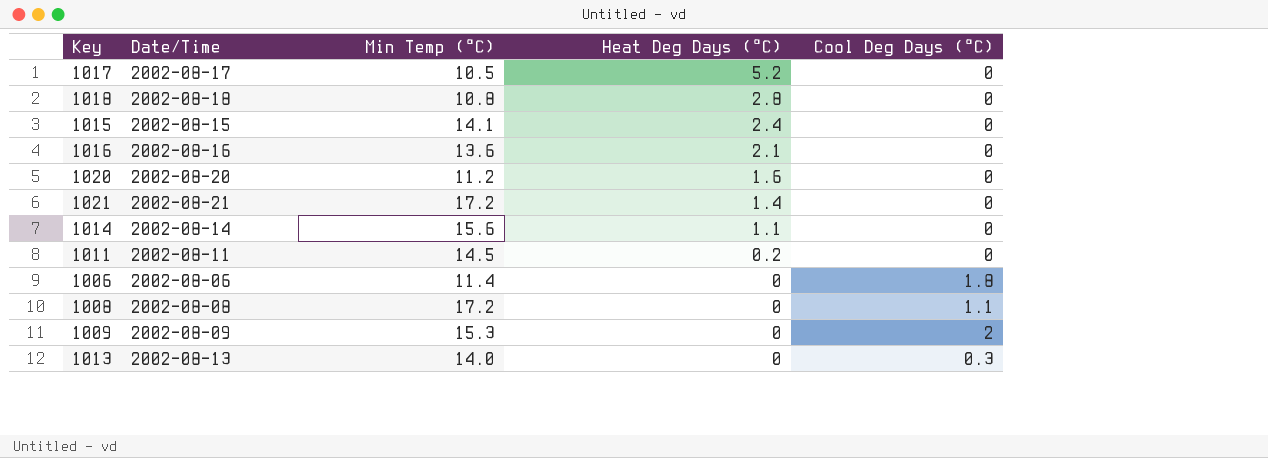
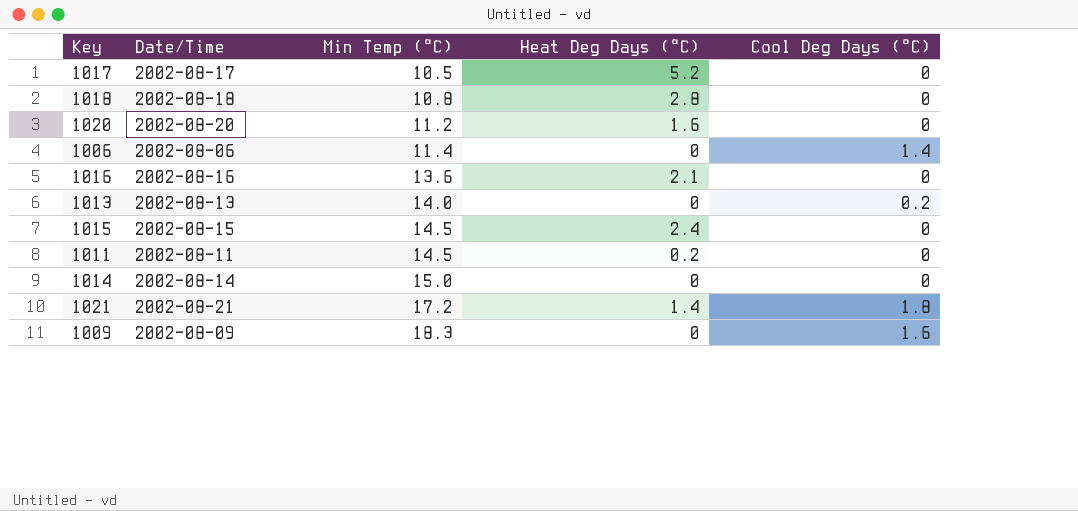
row order: Heat Deg Days (°C) descending -> Min Temp (°C) ascending
row 1008: 2002-08-08 | 17.2 | 0 | 1.1 -> none
1006 | Cool Deg Days (°C): 1.8 -> 1.4
1013 | Cool Deg Days (°C): 0.3 -> 0.2
1015 | Min Temp (°C): 14.1 -> 14.5
1014 | Min Temp (°C): 15.6 -> 15.0
1014 | Heat Deg Days (°C): 1.1 -> 0
1021 | Cool Deg Days (°C): 0 -> 1.8
1009 | Min Temp (°C): 15.3 -> 18.3
1009 | Cool Deg Days (°C): 2 -> 1.6

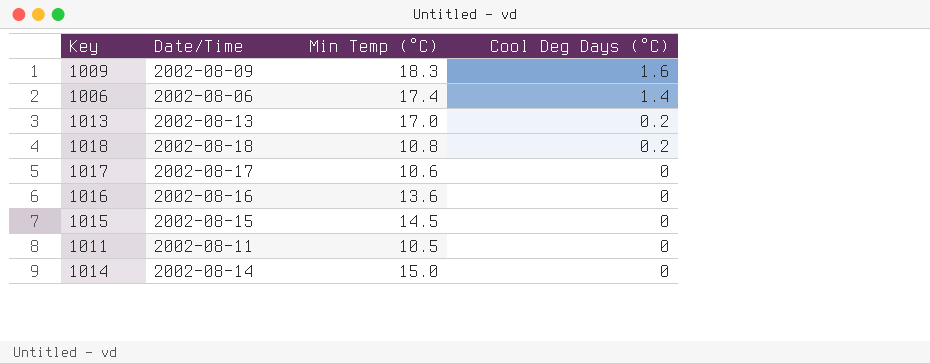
row order: Min Temp (°C) ascending -> Cool Deg Days (°C) descending
column Heat Deg Days (°C) | position: 4 -> none
row 1020: 2002-08-20 | 11.2 | 1.6 | 0 -> none
row 1021: 2002-08-21 | 17.2 | 1.4 | 1.8 -> none
1006 | Min Temp (°C): 11.4 -> 17.4
1013 | Min Temp (°C): 14.0 -> 17.0
1018 | Cool Deg Days (°C): 0 -> 0.2
1017 | Min Temp (°C): 10.5 -> 10.6
1011 | Min Temp (°C): 14.5 -> 10.5

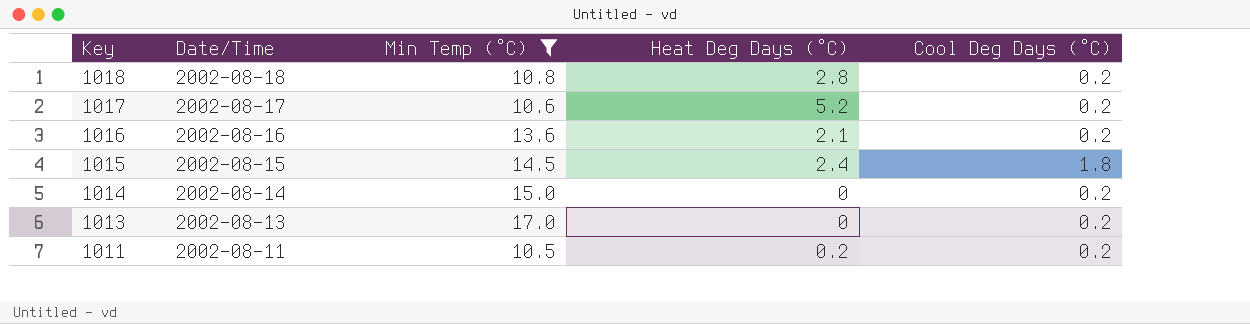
filter: none -> Min Temp (°C) <= 17.0
row order: Cool Deg Days (°C) descending -> Key descending
column Heat Deg Days (°C) | position: none -> 4
1017 | Cool Deg Days (°C): 0 -> 0.2
1016 | Cool Deg Days (°C): 0 -> 0.2
1015 | Cool Deg Days (°C): 0 -> 1.8
1014 | Cool Deg Days (°C): 0 -> 0.2
1011 | Cool Deg Days (°C): 0 -> 0.2

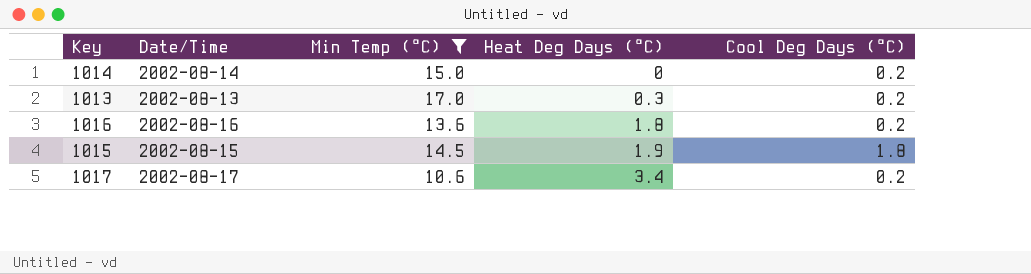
row order: Key descending -> Heat Deg Days (°C) ascending
row 1018: 2002-08-18 | 10.8 | 2.8 | 0.2 -> none
row 1011: 2002-08-11 | 10.5 | 0.2 | 0.2 -> none
1013 | Heat Deg Days (°C): 0 -> 0.3
1016 | Heat Deg Days (°C): 2.1 -> 1.8
1015 | Heat Deg Days (°C): 2.4 -> 1.9
1017 | Heat Deg Days (°C): 5.2 -> 3.4

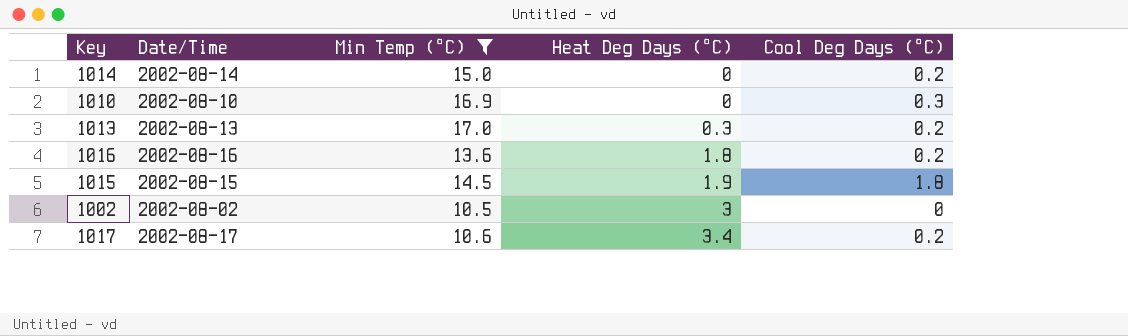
row 1010: none -> 2002-08-10 | 16.9 | 0 | 0.3
row 1002: none -> 2002-08-02 | 10.5 | 3 | 0

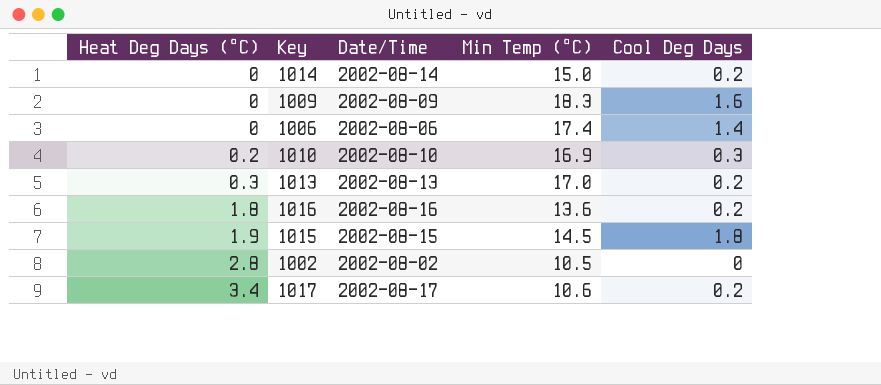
filter: Min Temp (°C) <= 17.0 -> none
column Heat Deg Days (°C) | position: 4 -> 1
column name: Cool Deg Days (°C) -> Cool Deg Days
1010 | Heat Deg Days (°C): 0 -> 0.2
1002 | Heat Deg Days (°C): 3 -> 2.8

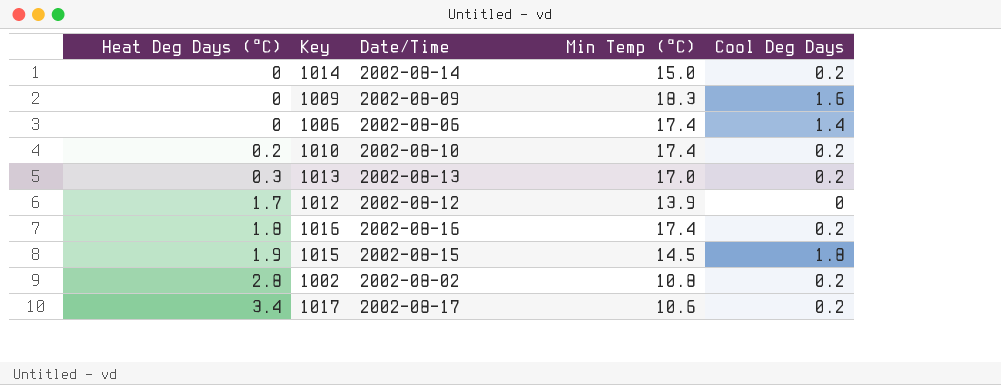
1010 | Min Temp (°C): 16.9 -> 17.4
1010 | Cool Deg Days: 0.3 -> 0.2
row 1012: none -> 1.7 | 2002-08-12 | 13.9 | 0
1016 | Min Temp (°C): 13.6 -> 17.4
1002 | Min Temp (°C): 10.5 -> 10.8
1002 | Cool Deg Days: 0 -> 0.2

